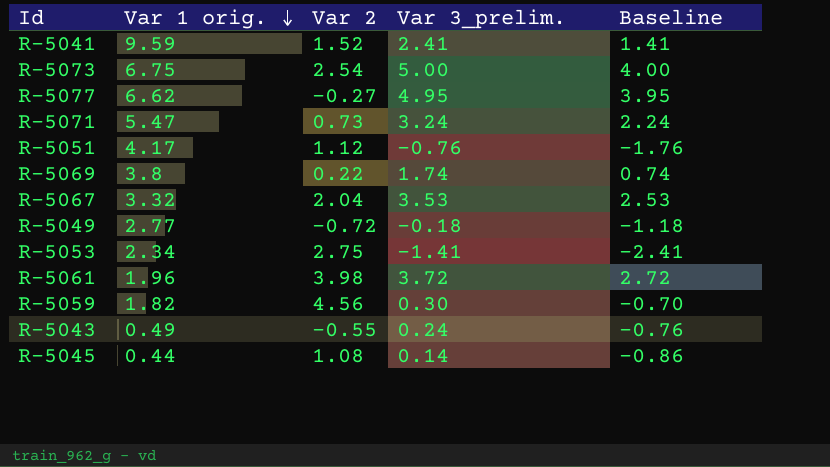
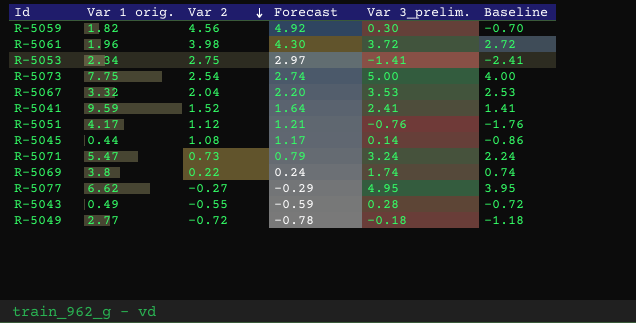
row order: Var 1 orig. descending -> Var 2 descending
column Forecast | formula: none -> [Var 2] * 1.08
R-5073 | Var 1 orig.: 6.75 -> 7.75
R-5043 | Var 3_prelim.: 0.24 -> 0.28
R-5043 | Baseline: -0.76 -> -0.72

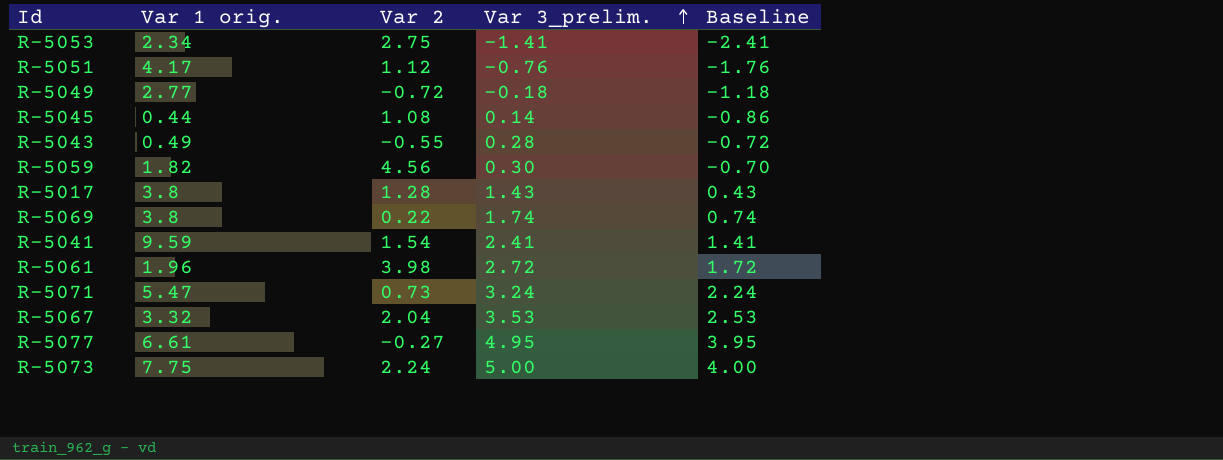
row order: Var 2 descending -> Var 3_prelim. ascending
column Forecast | formula: [Var 2] * 1.08 -> none
row R-5017: none -> 3.8 | 1.28 | 1.43 | 0.43
R-5041 | Var 2: 1.52 -> 1.54
R-5061 | Var 3_prelim.: 3.72 -> 2.72
R-5061 | Baseline: 2.72 -> 1.72
R-5077 | Var 1 orig.: 6.62 -> 6.61
R-5073 | Var 2: 2.54 -> 2.24

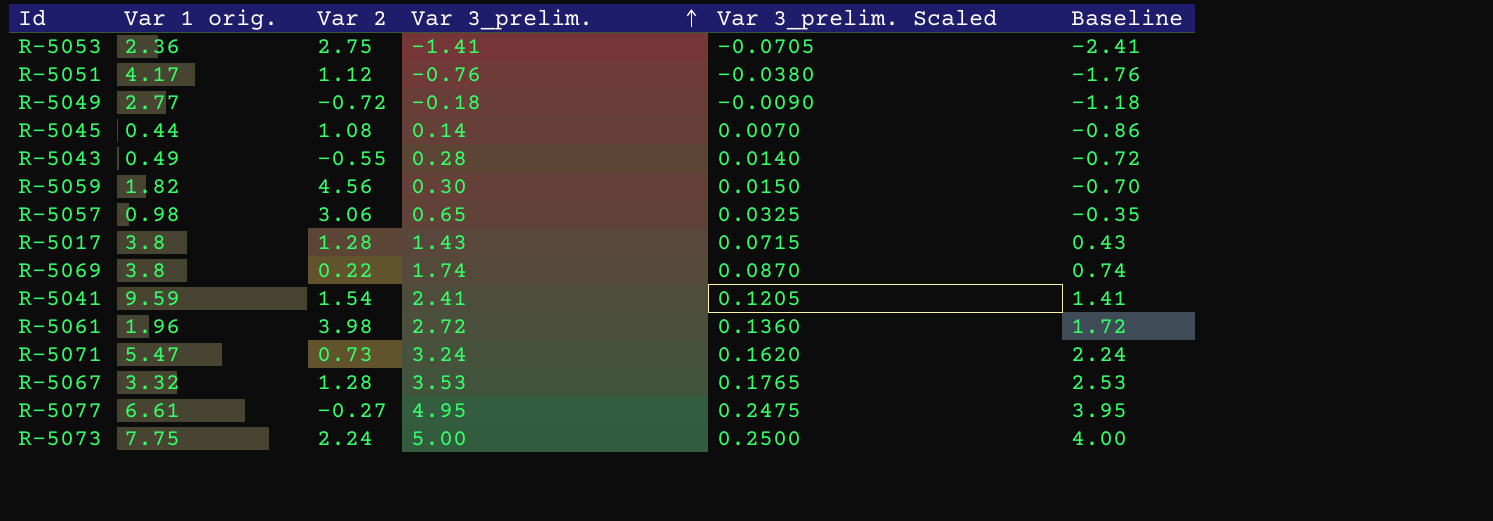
column Var 3_prelim. Scaled | formula: none -> [Var 3_prelim.] * 0.05
R-5053 | Var 1 orig.: 2.34 -> 2.36
row R-5057: none -> 0.98 | 3.06 | 0.65 | 0.0325 | -0.35
R-5067 | Var 2: 2.04 -> 1.28

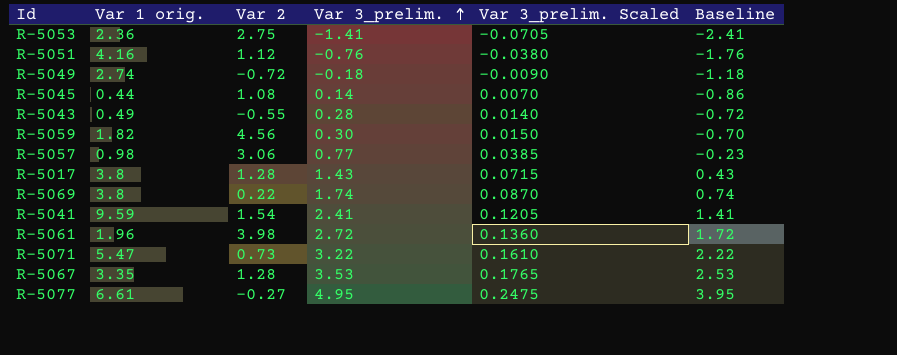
row R-5073: 7.75 | 2.24 | 5.00 | 0.2500 | 4.00 -> none
R-5051 | Var 1 orig.: 4.17 -> 4.16
R-5049 | Var 1 orig.: 2.77 -> 2.74
R-5057 | Var 3_prelim.: 0.65 -> 0.77
R-5057 | Var 3_prelim. Scaled: 0.0325 -> 0.0385
R-5057 | Baseline: -0.35 -> -0.23
R-5071 | Var 3_prelim.: 3.24 -> 3.22
R-5071 | Var 3_prelim. Scaled: 0.1620 -> 0.1610
R-5071 | Baseline: 2.24 -> 2.22
R-5067 | Var 1 orig.: 3.32 -> 3.35

